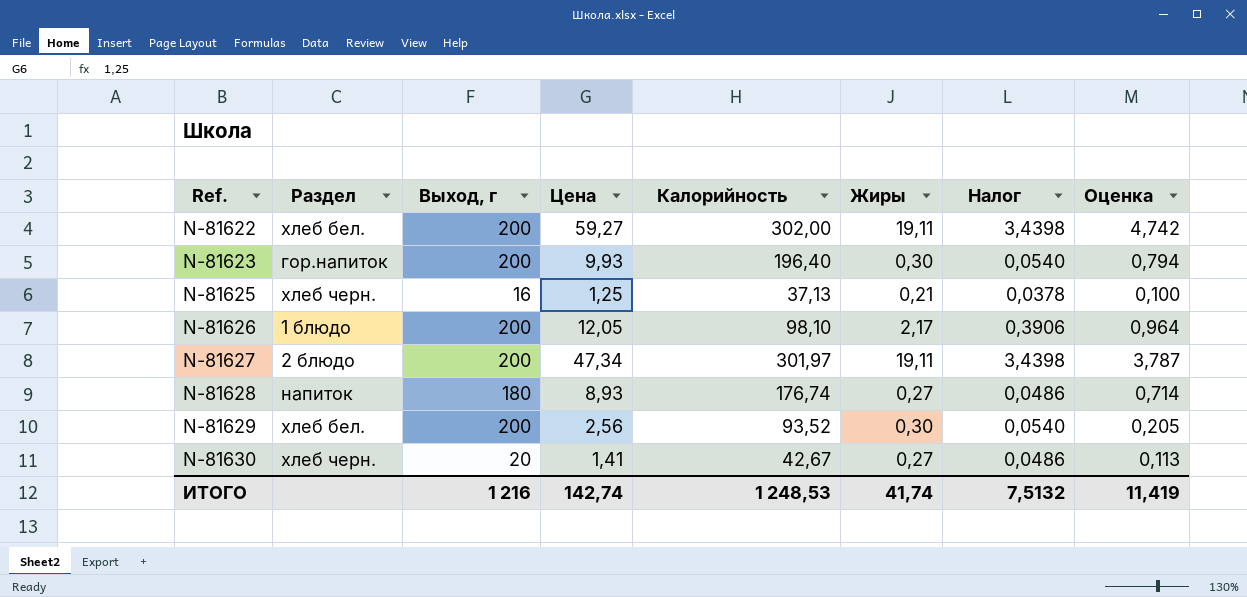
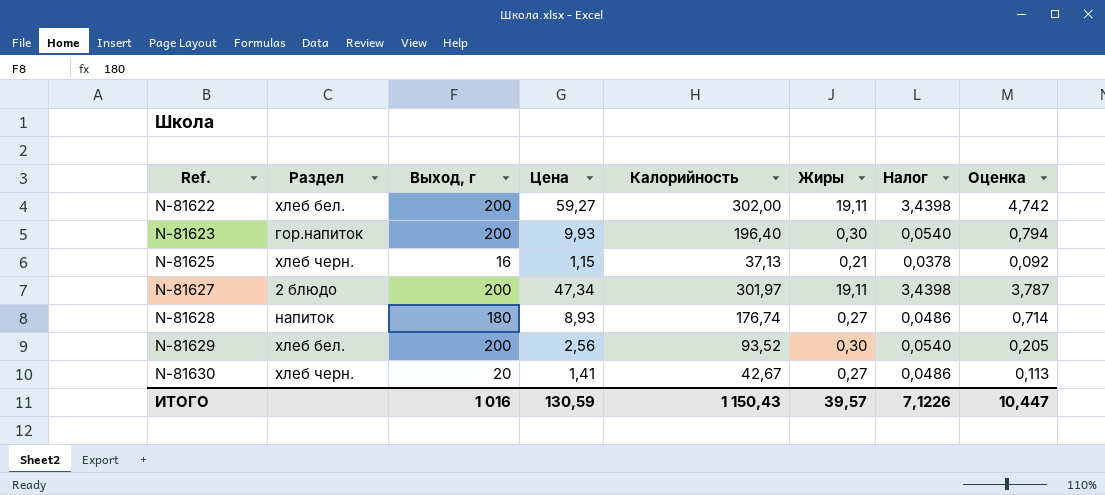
row N-81626: 1 блюдо | 200 | 12,05 | 98,10 | 2,17 | 0,3906 | 0,964 -> none
N-81625 | Цена: 1,25 -> 1,15
N-81625 | Оценка: 0,100 -> 0,092
ИТОГО | Выход, г: 1 216 -> 1 016
ИТОГО | Цена: 142,74 -> 130,59
ИТОГО | Калорийность: 1 248,53 -> 1 150,43
ИТОГО | Жиры: 41,74 -> 39,57
ИТОГО | Налог: 7,5132 -> 7,1226
ИТОГО | Оценка: 11,419 -> 10,447

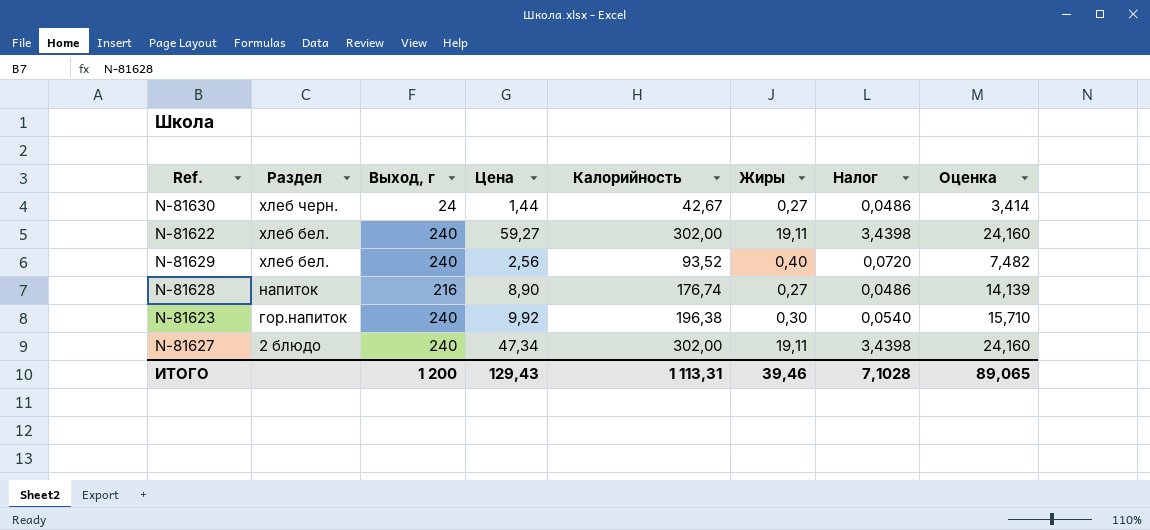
row order: Ref. ascending -> Раздел descending
column Оценка | formula: [Цена] * 0,08 -> [Калорийность] * 0,08
row N-81625: хлеб черн. | 16 | 1,15 | 37,13 | 0,21 | 0,0378 | 0,092 -> none
N-81630 | Выход, г: 20 -> 24
N-81630 | Цена: 1,41 -> 1,44
N-81622 | Выход, г: 200 -> 240
N-81629 | Выход, г: 200 -> 240
N-81629 | Жиры: 0,30 -> 0,40
N-81629 | Налог: 0,0540 -> 0,0720
N-81628 | Выход, г: 180 -> 216
N-81628 | Цена: 8,93 -> 8,90
N-81623 | Выход, г: 200 -> 240
N-81623 | Цена: 9,93 -> 9,92
N-81623 | Калорийность: 196,40 -> 196,38
N-81627 | Выход, г: 200 -> 240
N-81627 | Калорийность: 301,97 -> 302,00
ИТОГО | Выход, г: 1 016 -> 1 200
ИТОГО | Цена: 130,59 -> 129,43
ИТОГО | Калорийность: 1 150,43 -> 1 113,31
ИТОГО | Жиры: 39,57 -> 39,46
ИТОГО | Налог: 7,1226 -> 7,1028
ИТОГО | Оценка: 10,447 -> 89,065

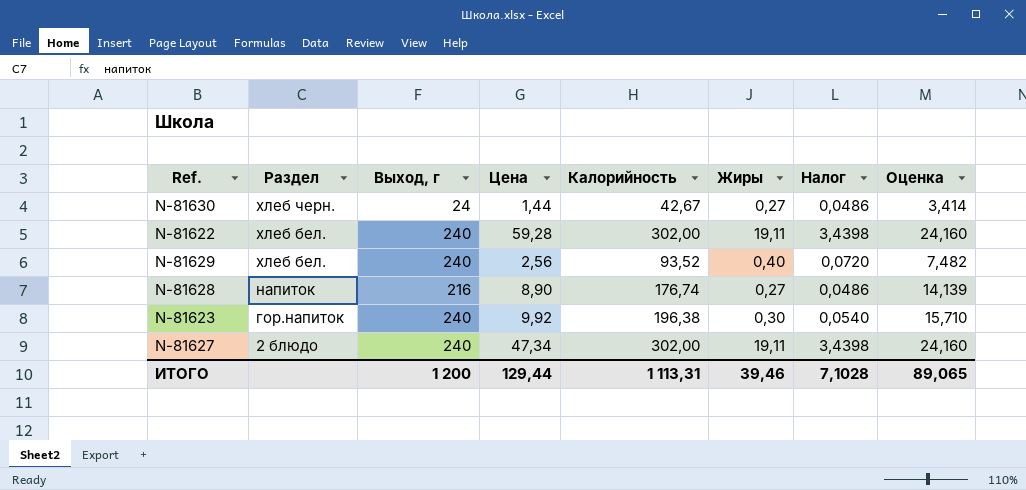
N-81622 | Цена: 59,27 -> 59,28
ИТОГО | Цена: 129,43 -> 129,44

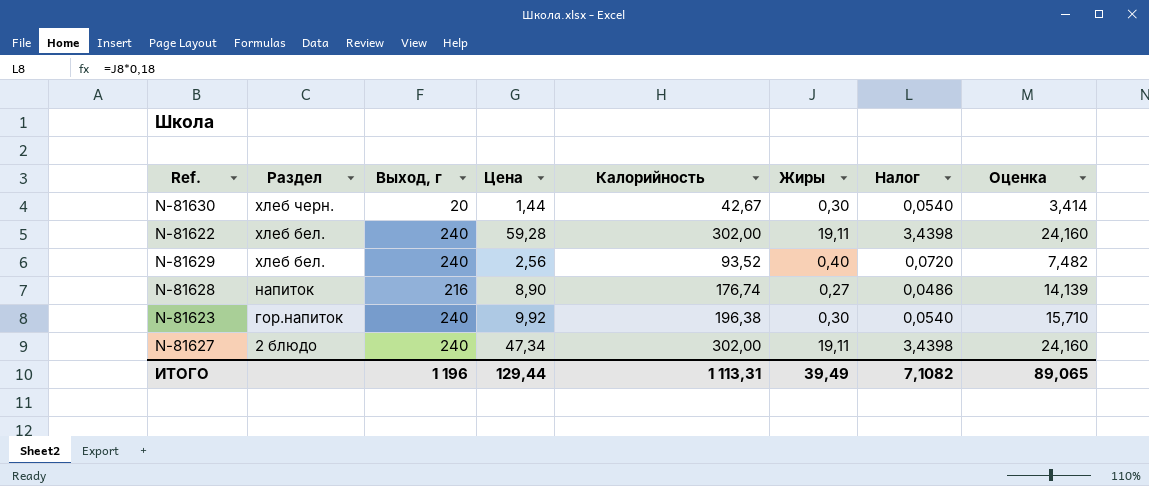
N-81630 | Выход, г: 24 -> 20
N-81630 | Жиры: 0,27 -> 0,30
N-81630 | Налог: 0,0486 -> 0,0540
ИТОГО | Выход, г: 1 200 -> 1 196
ИТОГО | Жиры: 39,46 -> 39,49
ИТОГО | Налог: 7,1028 -> 7,1082

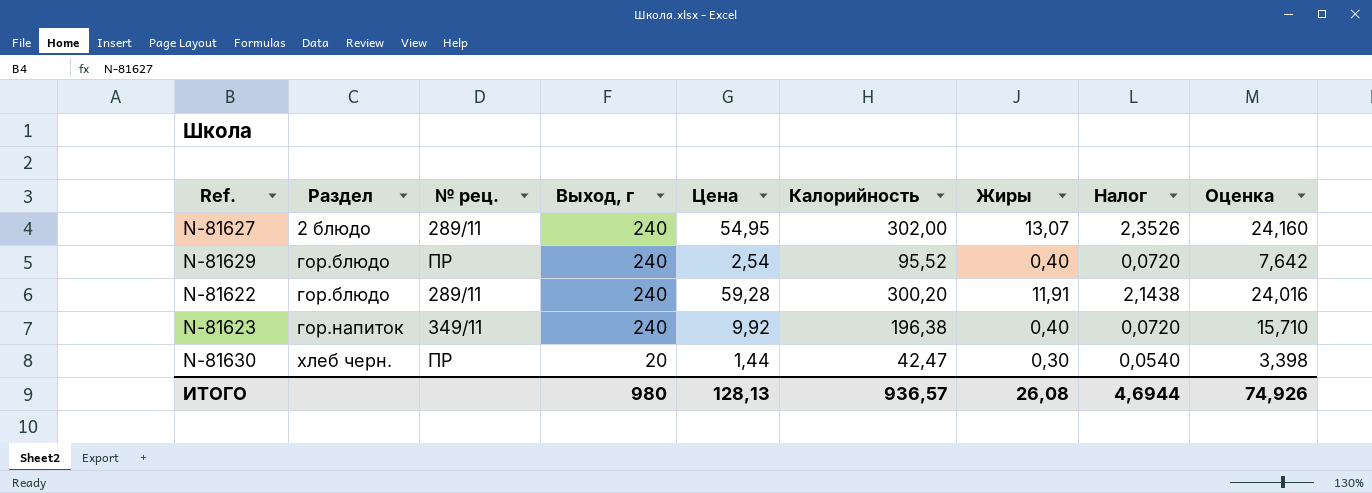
row order: Раздел descending -> Раздел ascending
column № рец. | position: none -> 3
row N-81628: напиток | 216 | 8,90 | 176,74 | 0,27 | 0,0486 | 14,139 -> none
N-81627 | Цена: 47,34 -> 54,95
N-81627 | Жиры: 19,11 -> 13,07
N-81627 | Налог: 3,4398 -> 2,3526
N-81629 | Раздел: хлеб бел. -> гор.блюдо
N-81629 | Цена: 2,56 -> 2,54
N-81629 | Калорийность: 93,52 -> 95,52
N-81629 | Оценка: 7,482 -> 7,642
N-81622 | Раздел: хлеб бел. -> гор.блюдо
N-81622 | Калорийность: 302,00 -> 300,20
N-81622 | Жиры: 19,11 -> 11,91
N-81622 | Налог: 3,4398 -> 2,1438
N-81622 | Оценка: 24,160 -> 24,016
N-81623 | Жиры: 0,30 -> 0,40
N-81623 | Налог: 0,0540 -> 0,0720
N-81630 | Калорийность: 42,67 -> 42,47
N-81630 | Оценка: 3,414 -> 3,398
ИТОГО | Выход, г: 1 196 -> 980
ИТОГО | Цена: 129,44 -> 128,13
ИТОГО | Калорийность: 1 113,31 -> 936,57
ИТОГО | Жиры: 39,49 -> 26,08
ИТОГО | Налог: 7,1082 -> 4,6944
ИТОГО | Оценка: 89,065 -> 74,926

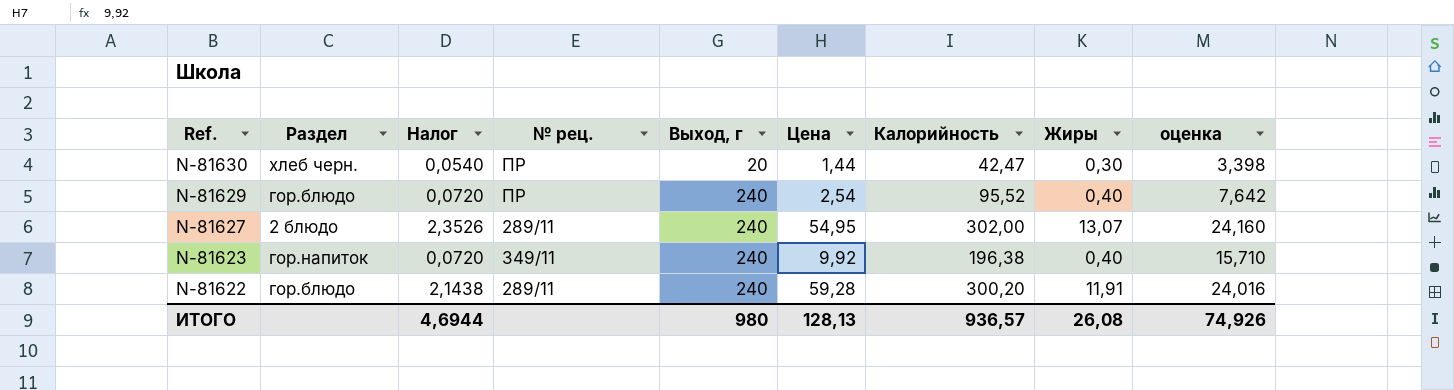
row order: Раздел ascending -> Ref. descending
column Налог | position: 8 -> 3
column name: Оценка -> оценка

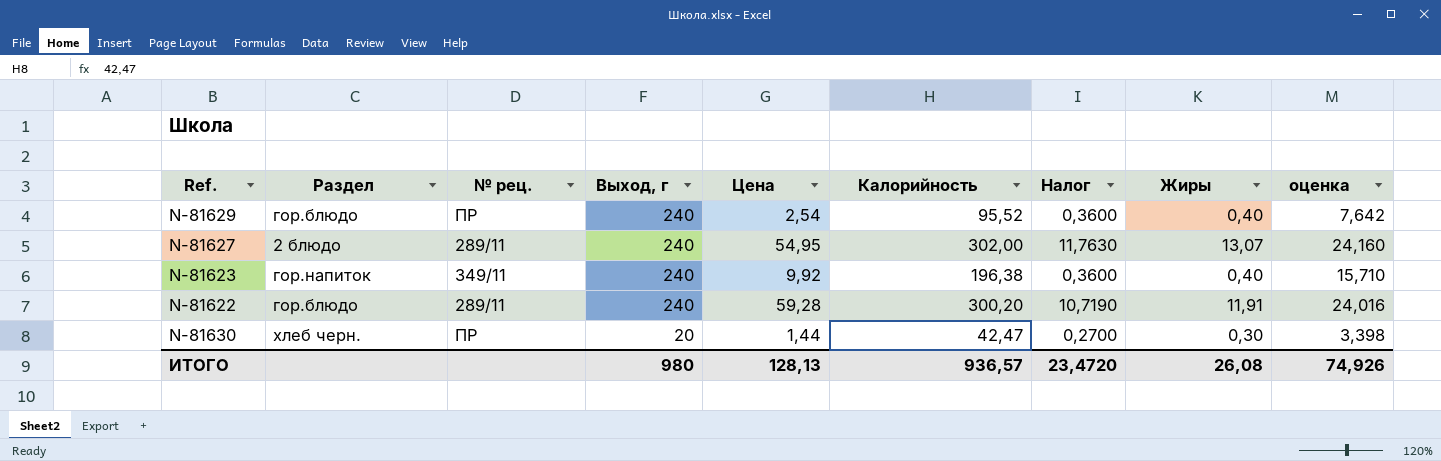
row order: Ref. descending -> Выход, г descending
column Налог | formula: [Жиры] * 0,18 -> [Жиры] * 0,9
column Налог | position: 3 -> 7
ИТОГО | Налог: 4,6944 -> 23,4720

